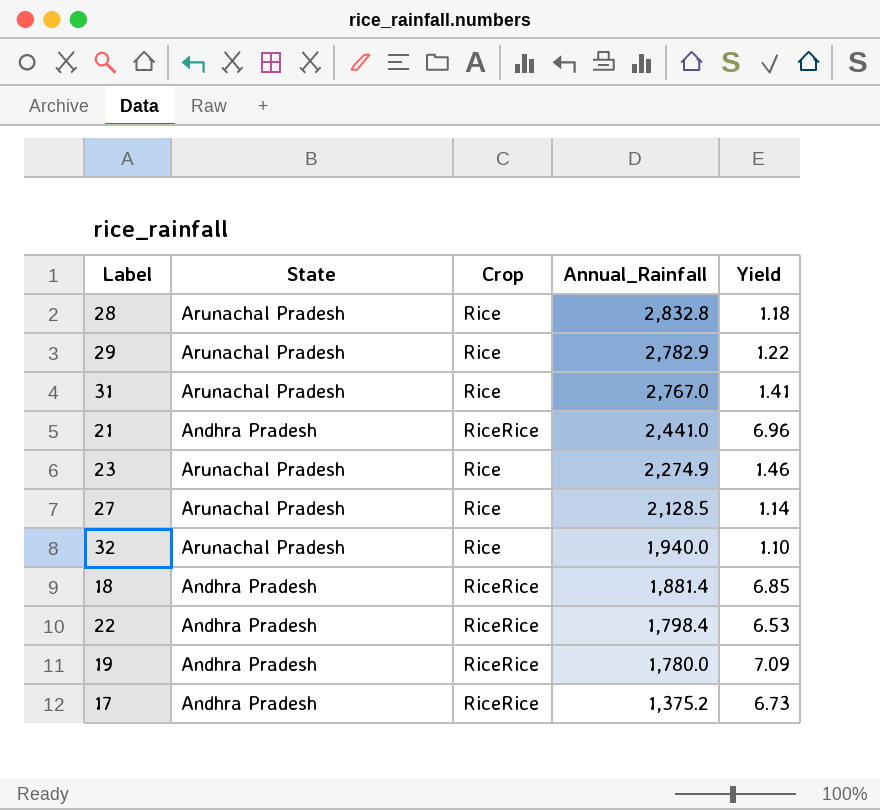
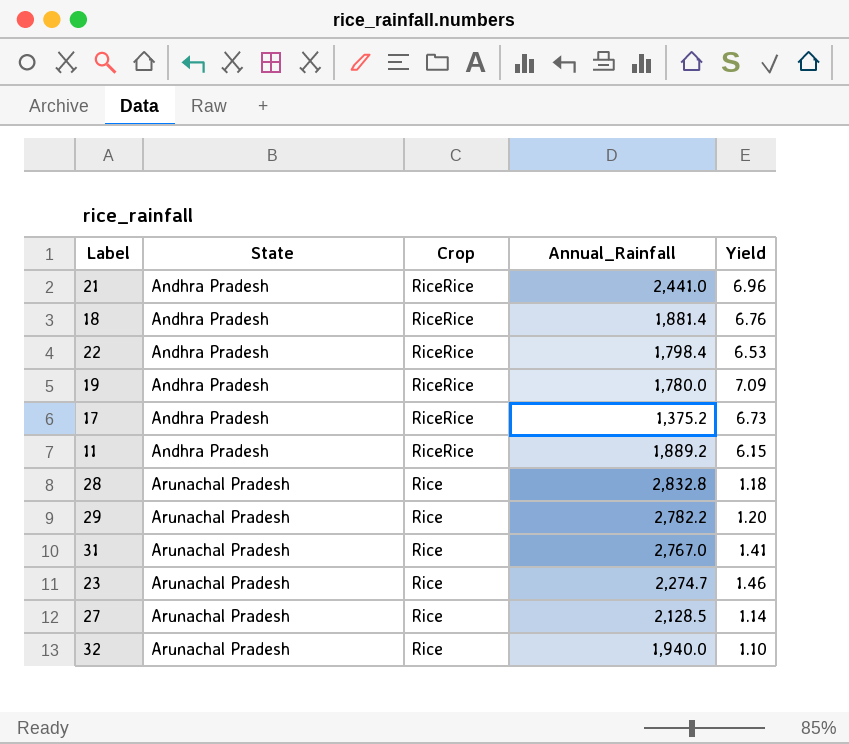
row order: Annual_Rainfall descending -> State ascending
18 | Yield: 6.85 -> 6.76
row 11: none -> Andhra Pradesh | RiceRice | 1,889.2 | 6.15
29 | Annual_Rainfall: 2,782.9 -> 2,782.2
29 | Yield: 1.22 -> 1.20
23 | Annual_Rainfall: 2,274.9 -> 2,274.7

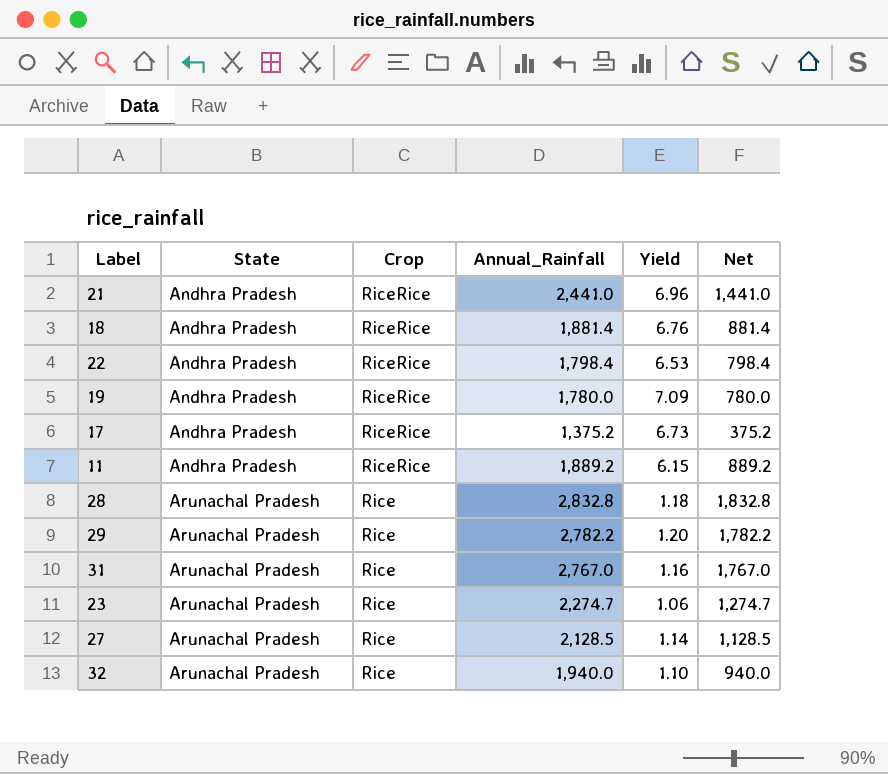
column Net | formula: none -> [Annual_Rainfall] - 1000
31 | Yield: 1.41 -> 1.16
23 | Yield: 1.46 -> 1.06

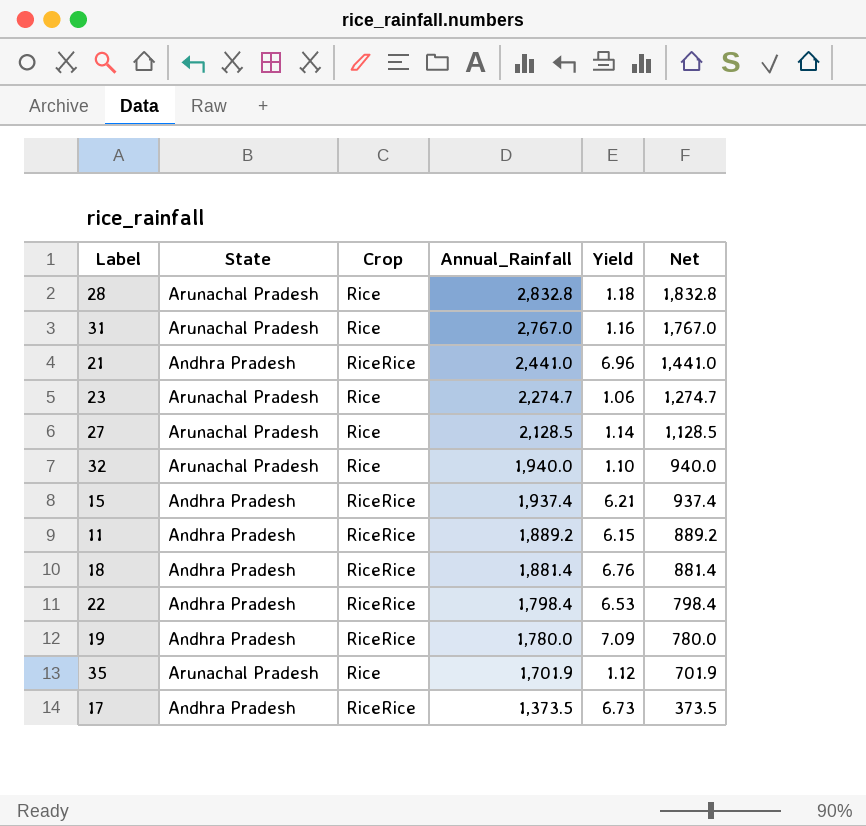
row order: State ascending -> Annual_Rainfall descending
row 29: Arunachal Pradesh | Rice | 2,782.2 | 1.20 | 1,782.2 -> none
row 15: none -> Andhra Pradesh | RiceRice | 1,937.4 | 6.21 | 937.4
row 35: none -> Arunachal Pradesh | Rice | 1,701.9 | 1.12 | 701.9
17 | Annual_Rainfall: 1,375.2 -> 1,373.5
17 | Net: 375.2 -> 373.5

